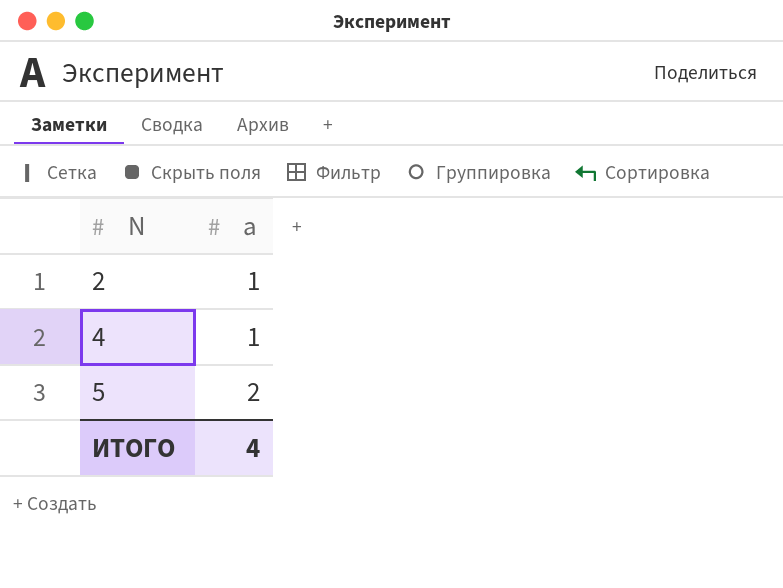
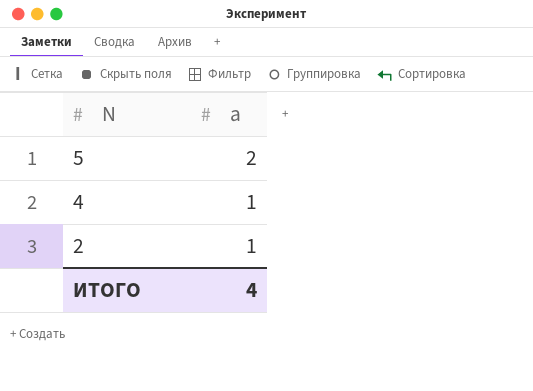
row order: N ascending -> N descending

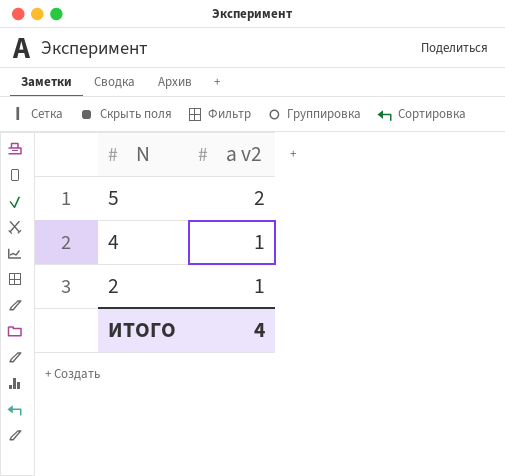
column name: a -> a v2

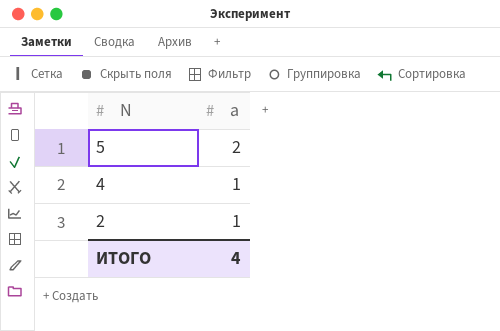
column name: a v2 -> a

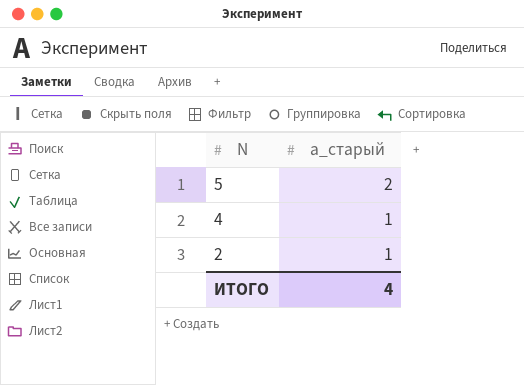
column name: a -> a_старый

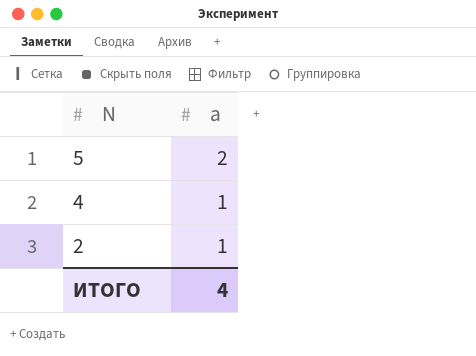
column name: a_старый -> a

